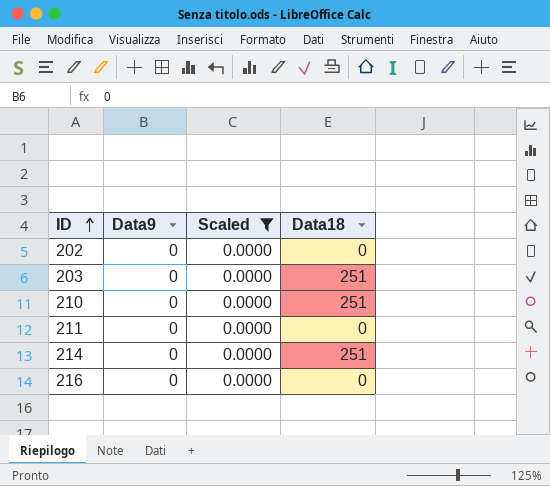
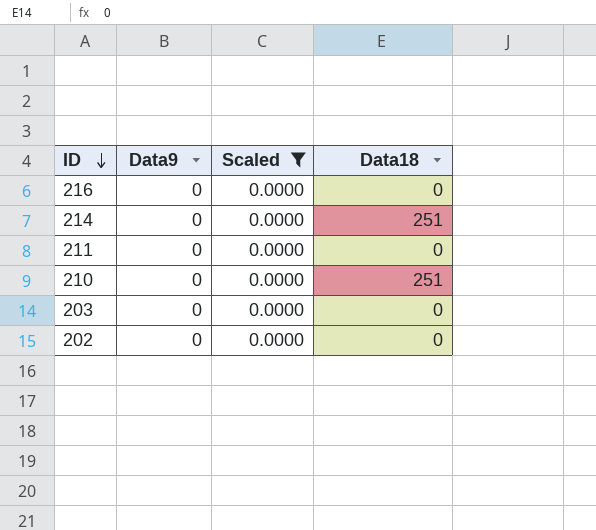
row order: ID ascending -> ID descending
203 | Data18: 251 -> 0

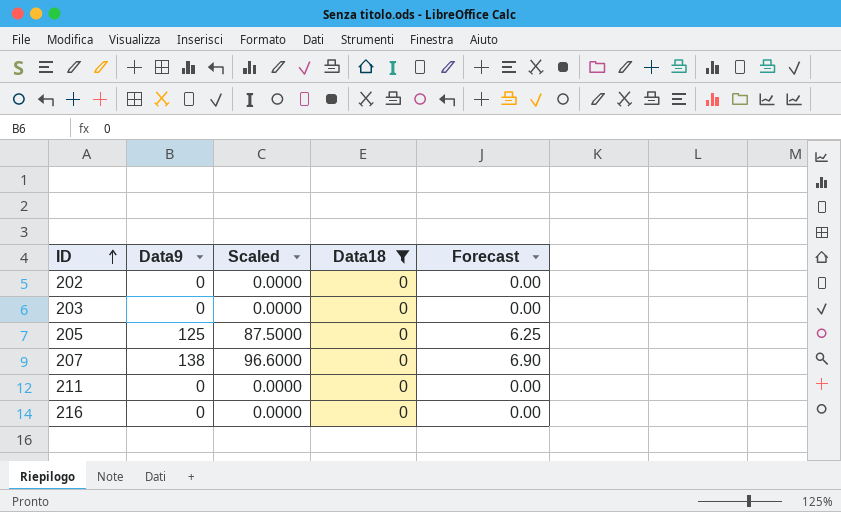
filter: Scaled = 0.0000 -> Data18 = 0
row order: ID descending -> ID ascending
column Forecast | formula: none -> [Data9] * 0.05

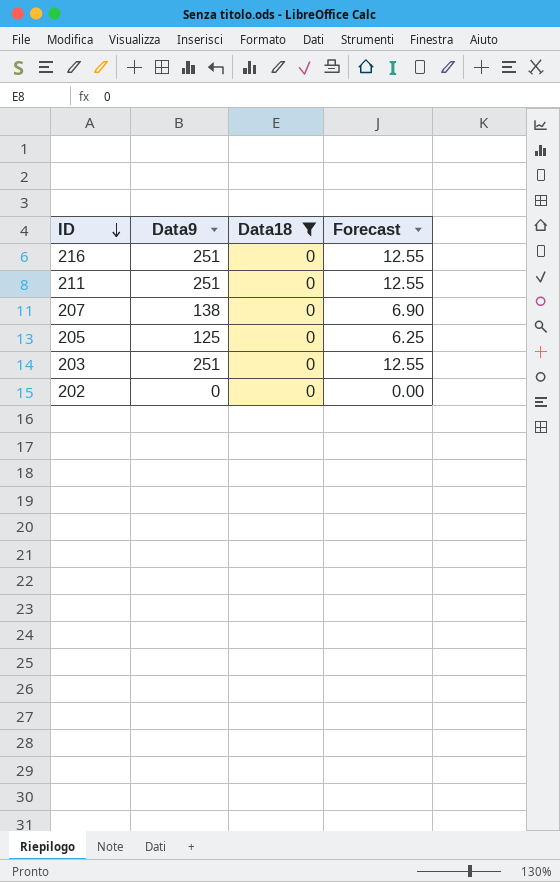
row order: ID ascending -> ID descending
column Scaled | formula: [Data9] * 0.7 -> none
216 | Data9: 0 -> 251
216 | Forecast: 0.00 -> 12.55
211 | Data9: 0 -> 251
211 | Forecast: 0.00 -> 12.55
203 | Data9: 0 -> 251
203 | Forecast: 0.00 -> 12.55

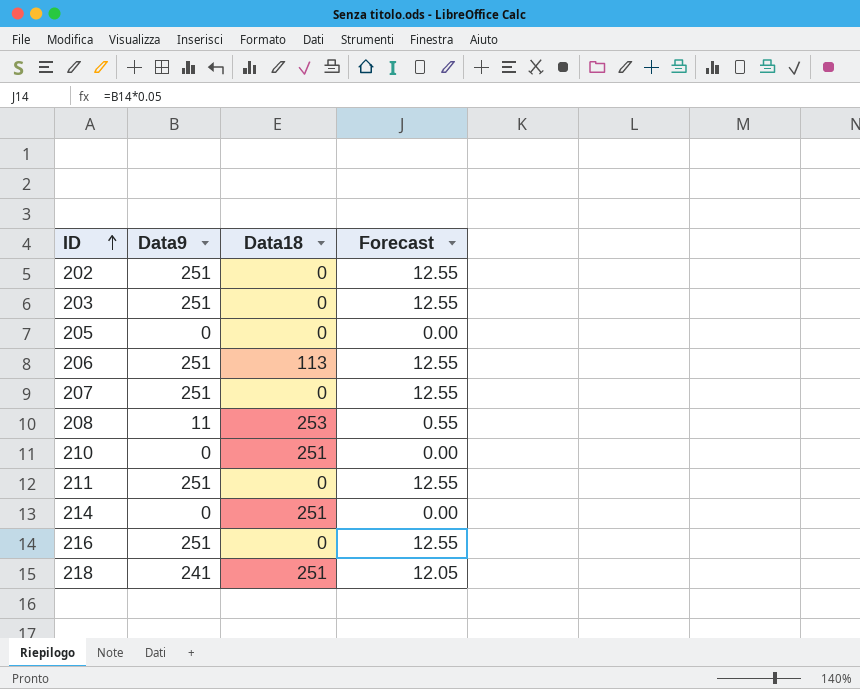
filter: Data18 = 0 -> none
row order: ID descending -> ID ascending
202 | Data9: 0 -> 251
202 | Forecast: 0.00 -> 12.55
205 | Data9: 125 -> 0
205 | Forecast: 6.25 -> 0.00
207 | Data9: 138 -> 251
207 | Forecast: 6.90 -> 12.55

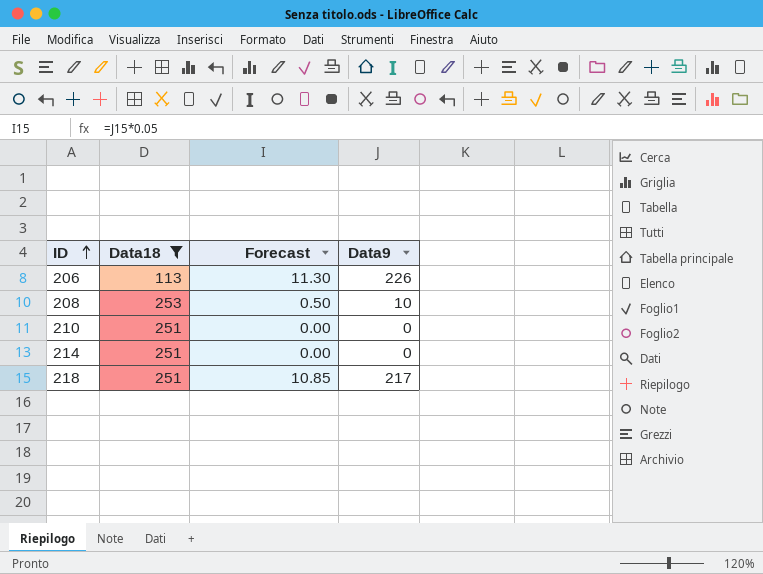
filter: none -> Data18 != 0
column Data9 | position: 2 -> 4
206 | Forecast: 12.55 -> 11.30
206 | Data9: 251 -> 226
208 | Forecast: 0.55 -> 0.50
208 | Data9: 11 -> 10
218 | Forecast: 12.05 -> 10.85
218 | Data9: 241 -> 217

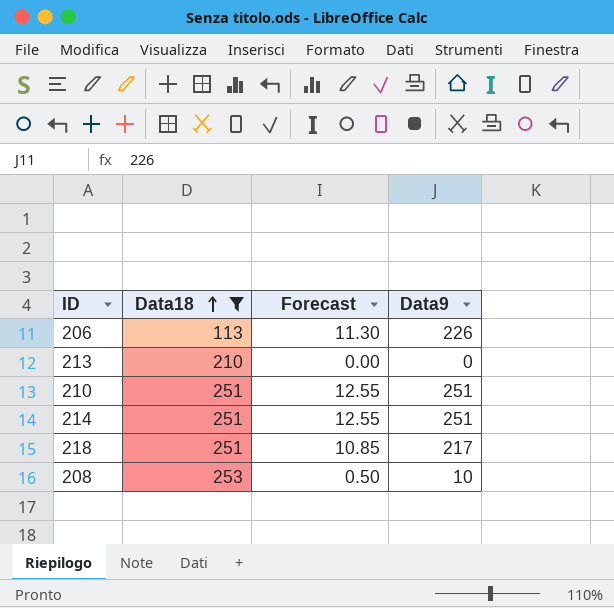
row order: ID ascending -> Data18 ascending
row 213: none -> 210 | 0.00 | 0
210 | Forecast: 0.00 -> 12.55
210 | Data9: 0 -> 251
214 | Forecast: 0.00 -> 12.55
214 | Data9: 0 -> 251

